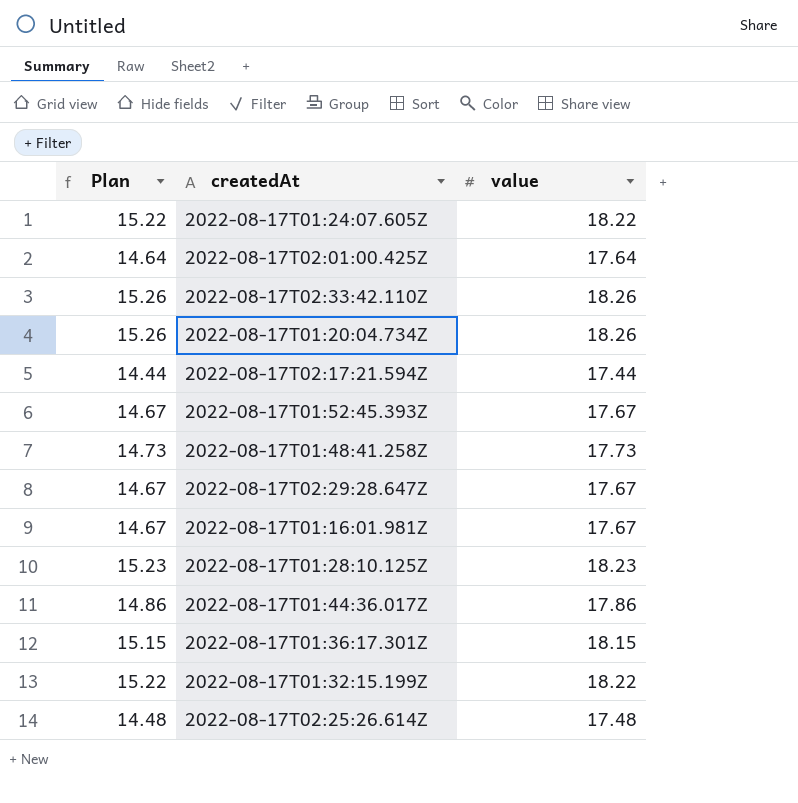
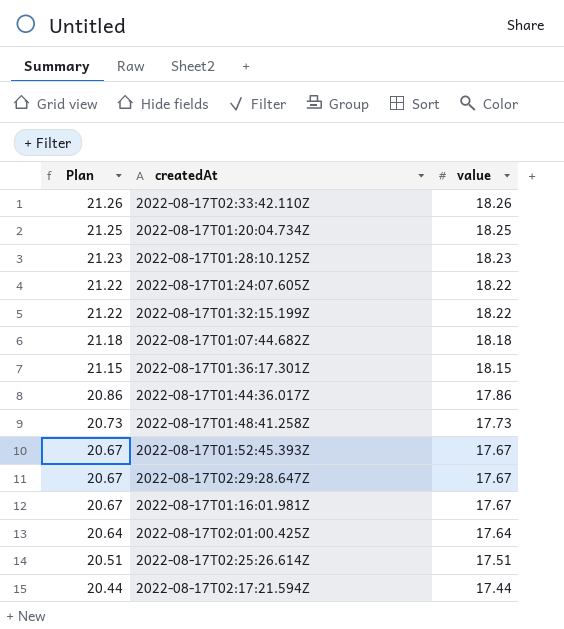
row order: none -> Plan descending
column Plan | formula: [value] - 3 -> [value] + 3
2022-08-17T01:20:04.734Z | value: 18.26 -> 18.25
row 2022-08-17T01:07:44.682Z: none -> 21.18 | 18.18
2022-08-17T02:25:26.614Z | value: 17.48 -> 17.51

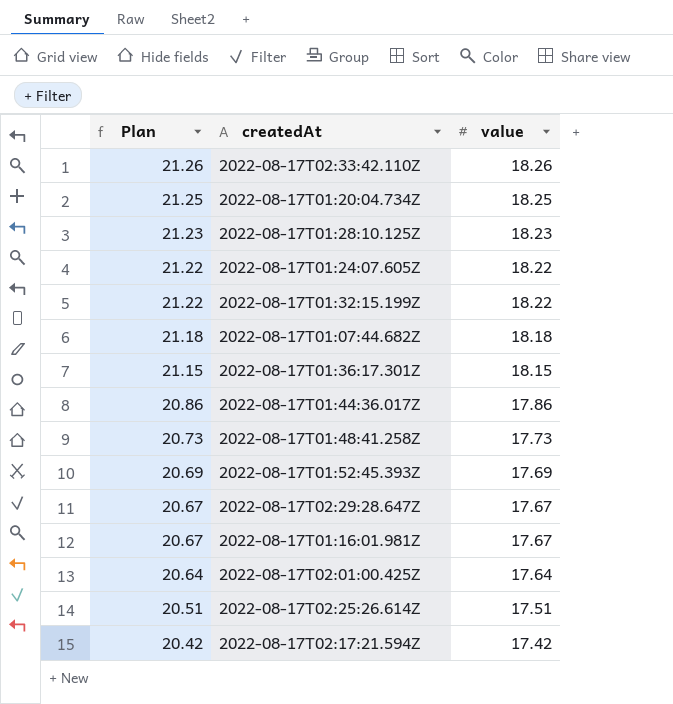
2022-08-17T01:52:45.393Z | Plan: 20.67 -> 20.69
2022-08-17T01:52:45.393Z | value: 17.67 -> 17.69
2022-08-17T02:17:21.594Z | Plan: 20.44 -> 20.42
2022-08-17T02:17:21.594Z | value: 17.44 -> 17.42

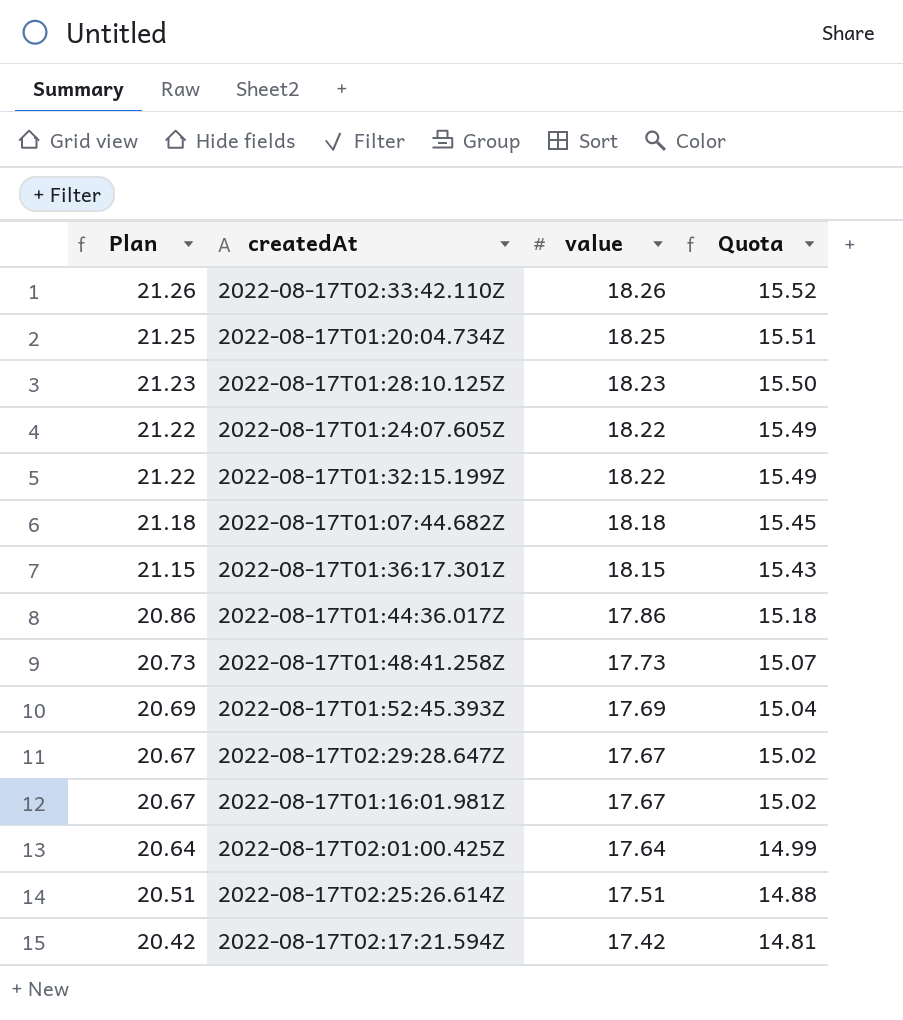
column Quota | formula: none -> [value] * 0.85

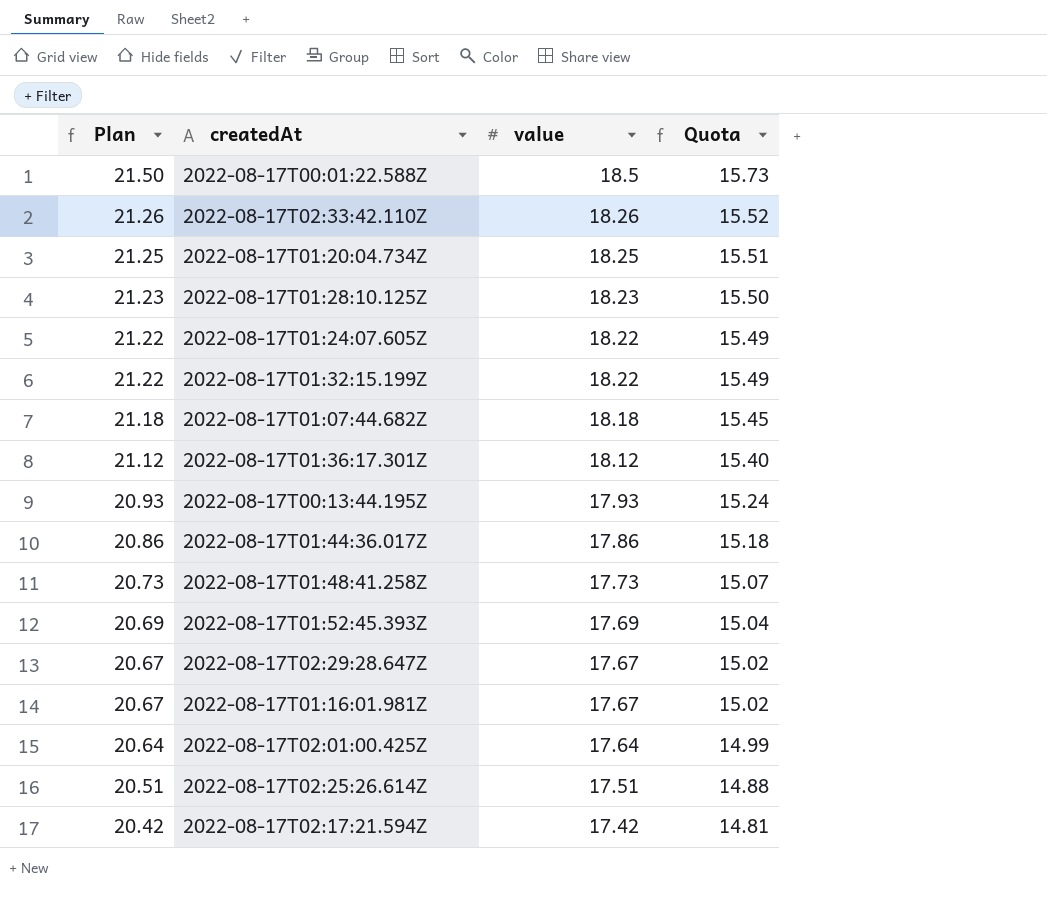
row 2022-08-17T00:01:22.588Z: none -> 21.50 | 18.5 | 15.73
2022-08-17T01:36:17.301Z | Plan: 21.15 -> 21.12
2022-08-17T01:36:17.301Z | value: 18.15 -> 18.12
2022-08-17T01:36:17.301Z | Quota: 15.43 -> 15.40
row 2022-08-17T00:13:44.195Z: none -> 20.93 | 17.93 | 15.24

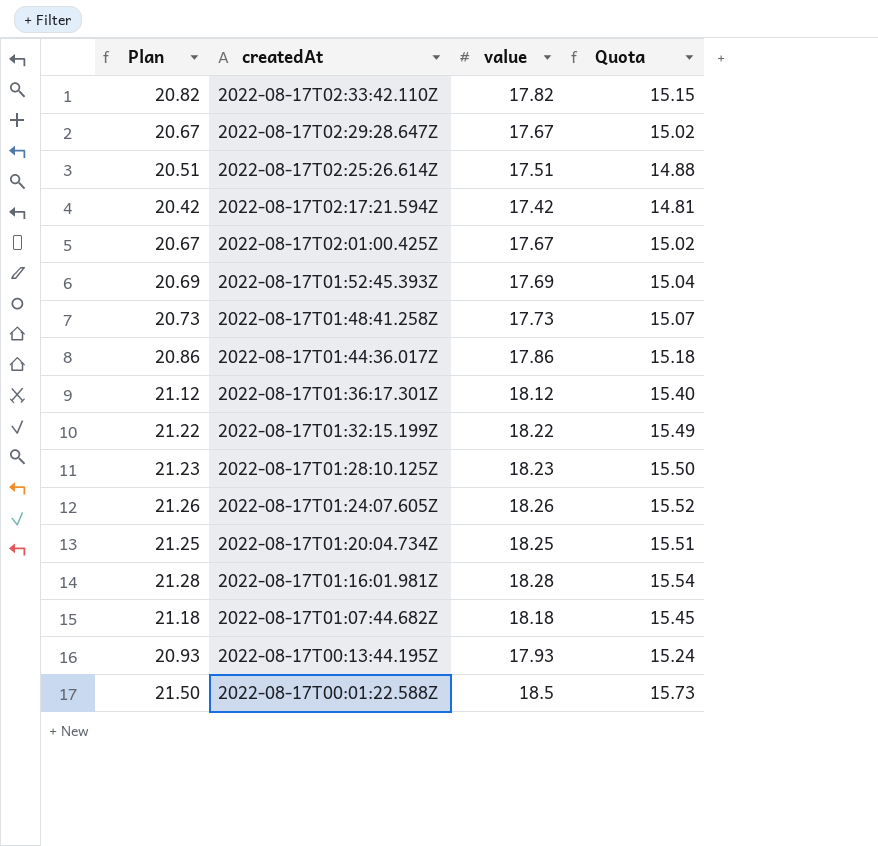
row order: Plan descending -> createdAt descending
2022-08-17T02:33:42.110Z | Plan: 21.26 -> 20.82
2022-08-17T02:33:42.110Z | value: 18.26 -> 17.82
2022-08-17T02:33:42.110Z | Quota: 15.52 -> 15.15
2022-08-17T02:01:00.425Z | Plan: 20.64 -> 20.67
2022-08-17T02:01:00.425Z | value: 17.64 -> 17.67
2022-08-17T02:01:00.425Z | Quota: 14.99 -> 15.02
2022-08-17T01:24:07.605Z | Plan: 21.22 -> 21.26
2022-08-17T01:24:07.605Z | value: 18.22 -> 18.26
2022-08-17T01:24:07.605Z | Quota: 15.49 -> 15.52
2022-08-17T01:16:01.981Z | Plan: 20.67 -> 21.28
2022-08-17T01:16:01.981Z | value: 17.67 -> 18.28
2022-08-17T01:16:01.981Z | Quota: 15.02 -> 15.54

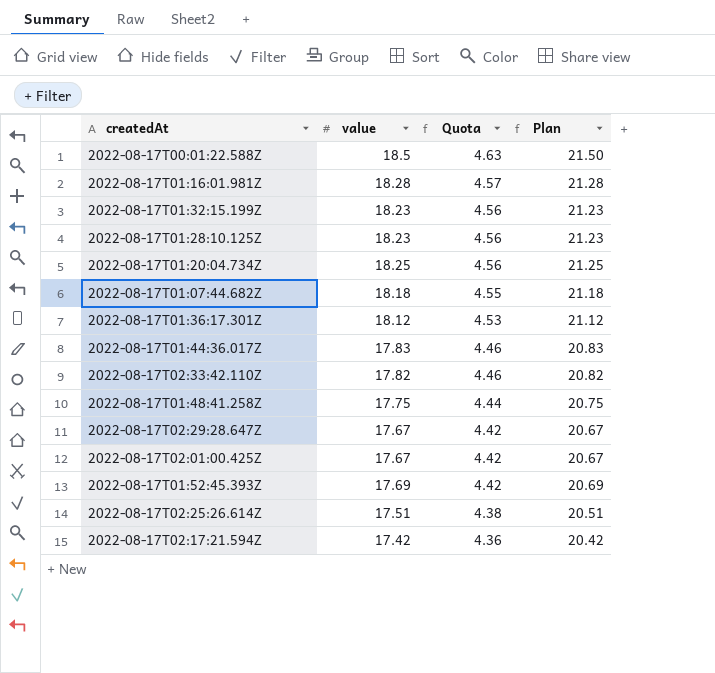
row order: createdAt descending -> Quota descending
column Quota | formula: [value] * 0.85 -> [value] * 0.25
column Plan | position: 1 -> 4
row 2022-08-17T01:24:07.605Z: 21.26 | 18.26 | 15.52 -> none
row 2022-08-17T00:13:44.195Z: 20.93 | 17.93 | 15.24 -> none
2022-08-17T01:32:15.199Z | value: 18.22 -> 18.23
2022-08-17T01:32:15.199Z | Plan: 21.22 -> 21.23
2022-08-17T01:44:36.017Z | value: 17.86 -> 17.83
2022-08-17T01:44:36.017Z | Plan: 20.86 -> 20.83
2022-08-17T01:48:41.258Z | value: 17.73 -> 17.75
2022-08-17T01:48:41.258Z | Plan: 20.73 -> 20.75

